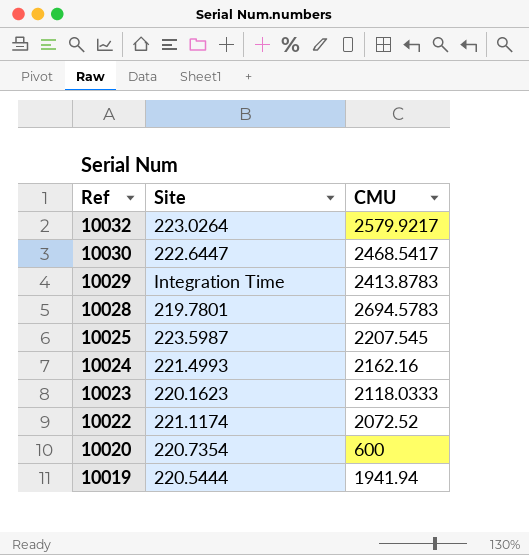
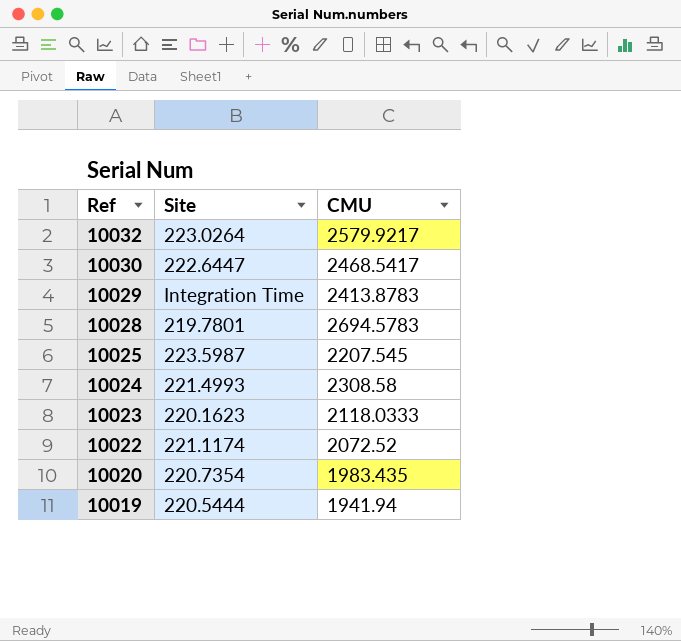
10024 | CMU: 2162.16 -> 2308.58
10020 | CMU: 600 -> 1983.435

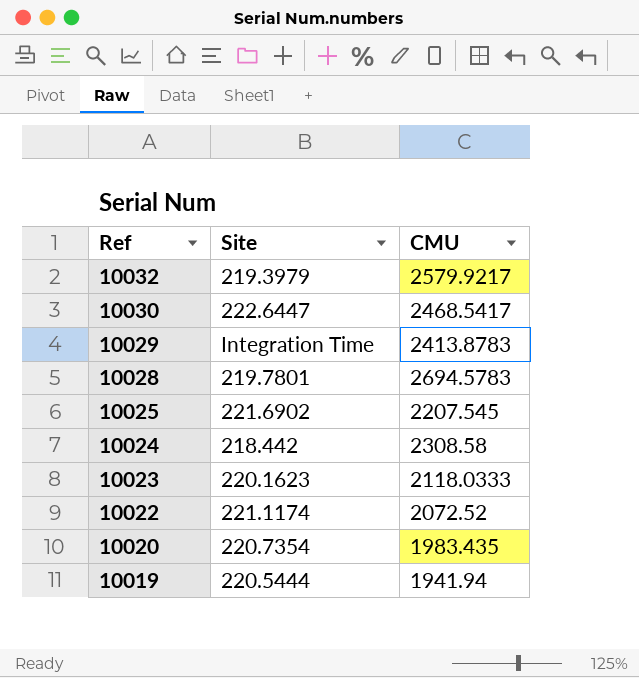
10032 | Site: 223.0264 -> 219.3979
10025 | Site: 223.5987 -> 221.6902
10024 | Site: 221.4993 -> 218.442

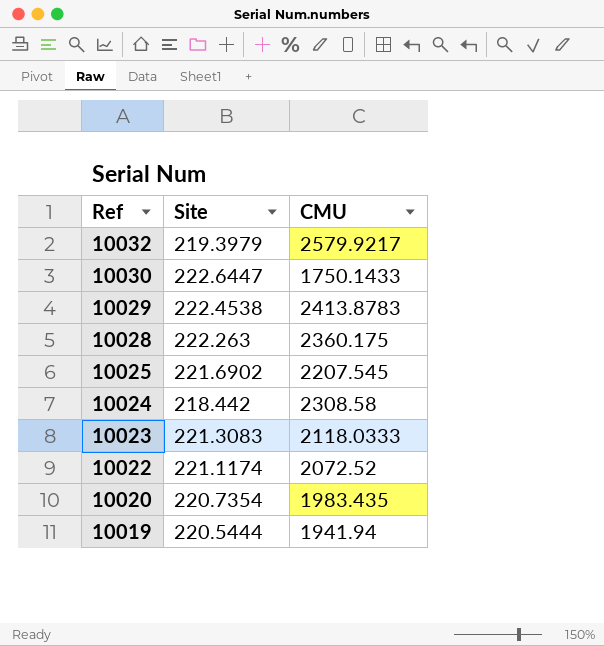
10030 | CMU: 2468.5417 -> 1750.1433
10029 | Site: Integration Time -> 222.4538
10028 | Site: 219.7801 -> 222.263
10028 | CMU: 2694.5783 -> 2360.175
10023 | Site: 220.1623 -> 221.3083

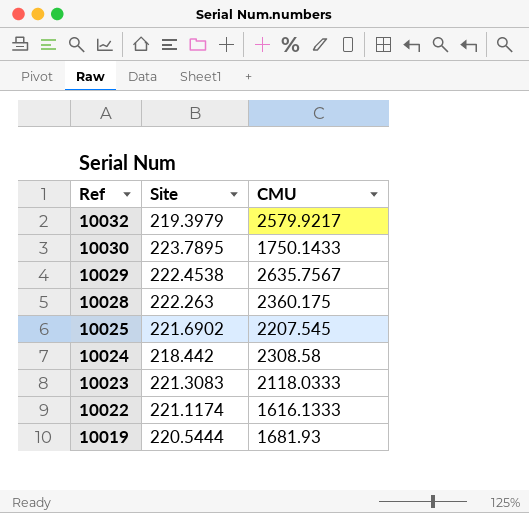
row 10020: 220.7354 | 1983.435 -> none
10030 | Site: 222.6447 -> 223.7895
10029 | CMU: 2413.8783 -> 2635.7567
10022 | CMU: 2072.52 -> 1616.1333
10019 | CMU: 1941.94 -> 1681.93

